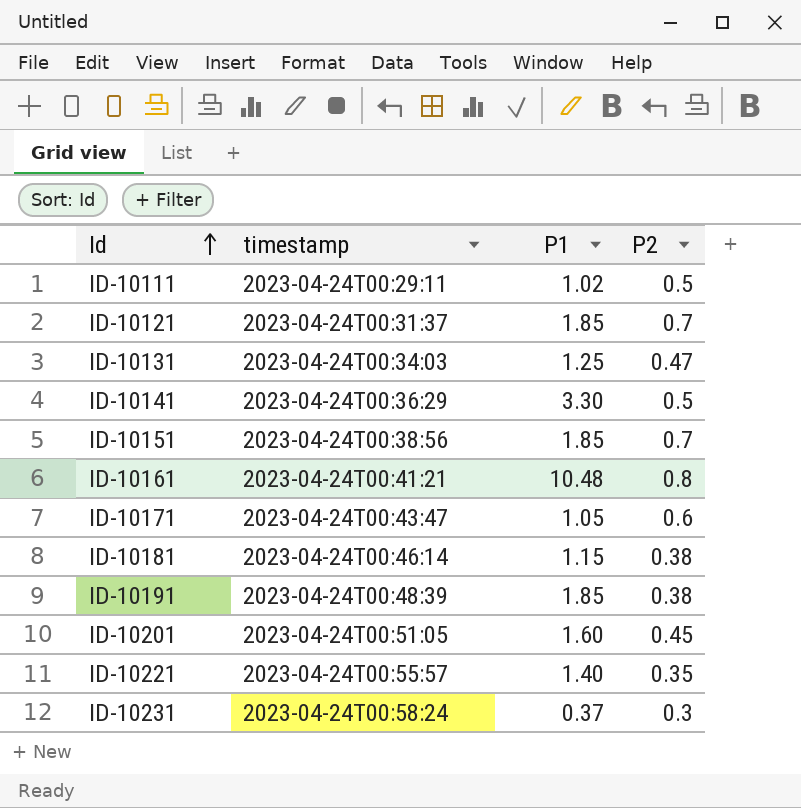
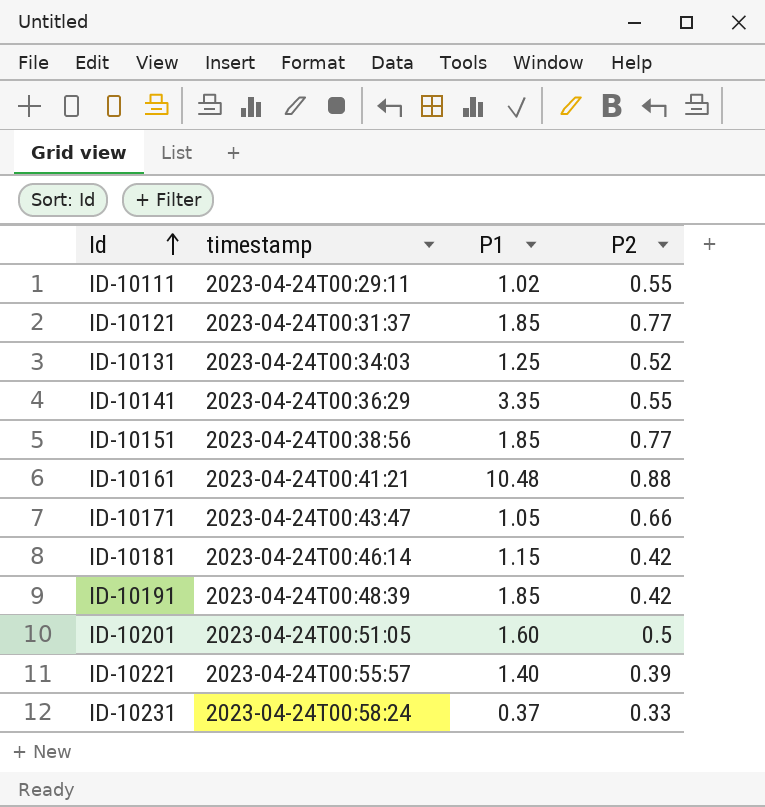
ID-10111 | P2: 0.5 -> 0.55
ID-10121 | P2: 0.7 -> 0.77
ID-10131 | P2: 0.47 -> 0.52
ID-10141 | P1: 3.30 -> 3.35
ID-10141 | P2: 0.5 -> 0.55
ID-10151 | P2: 0.7 -> 0.77
ID-10161 | P2: 0.8 -> 0.88
ID-10171 | P2: 0.6 -> 0.66
ID-10181 | P2: 0.38 -> 0.42
ID-10191 | P2: 0.38 -> 0.42
ID-10201 | P2: 0.45 -> 0.5
ID-10221 | P2: 0.35 -> 0.39
ID-10231 | P2: 0.3 -> 0.33

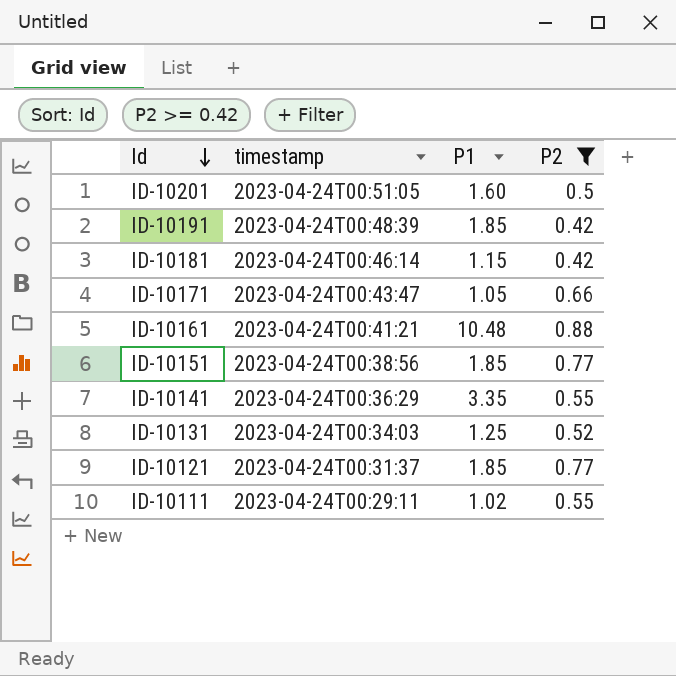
filter: none -> P2 >= 0.42
row order: Id ascending -> Id descending

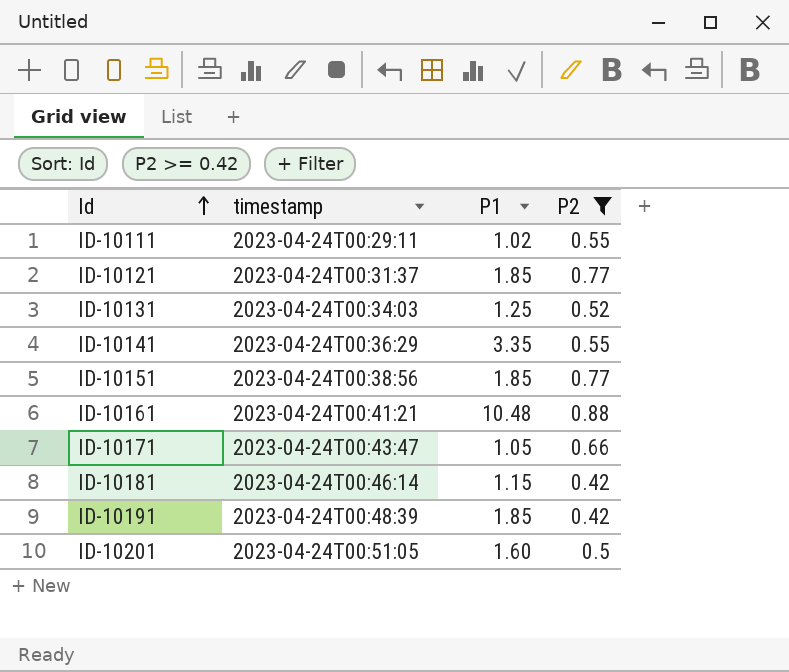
row order: Id descending -> Id ascending

